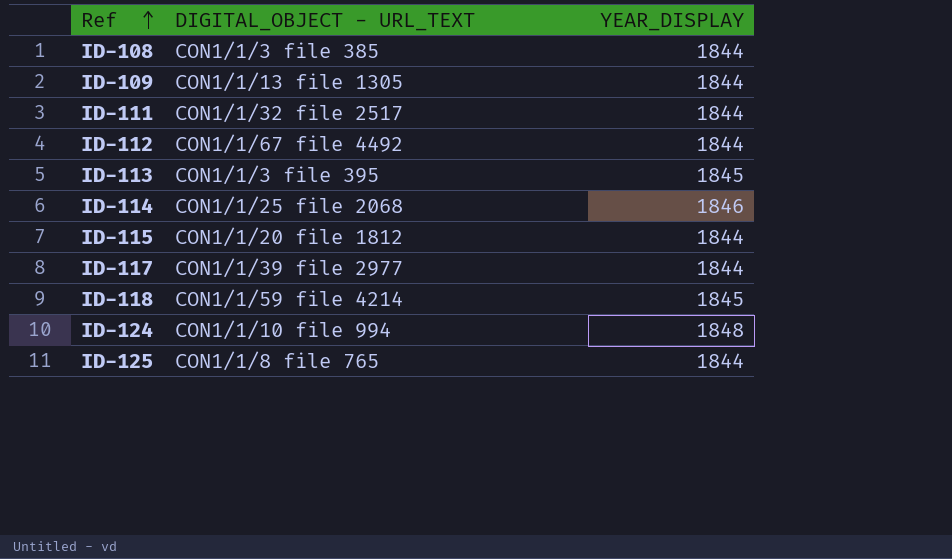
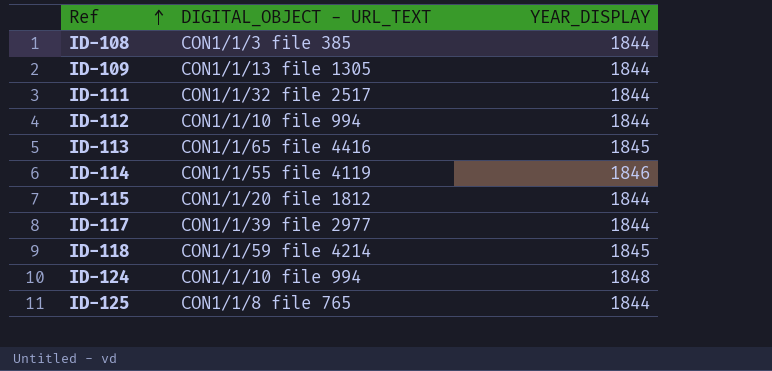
ID-112 | DIGITAL_OBJECT - URL_TEXT: CON1/1/67 file 4492 -> CON1/1/10 file 994
ID-113 | DIGITAL_OBJECT - URL_TEXT: CON1/1/3 file 395 -> CON1/1/65 file 4416
ID-114 | DIGITAL_OBJECT - URL_TEXT: CON1/1/25 file 2068 -> CON1/1/55 file 4119

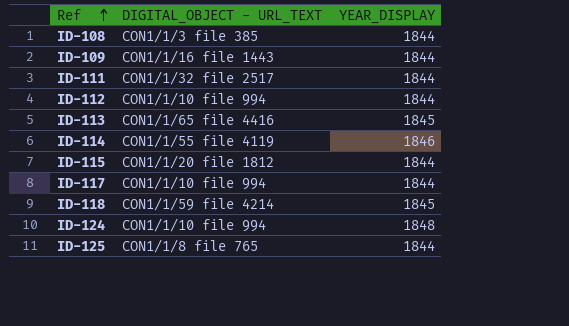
ID-109 | DIGITAL_OBJECT - URL_TEXT: CON1/1/13 file 1305 -> CON1/1/16 file 1443
ID-117 | DIGITAL_OBJECT - URL_TEXT: CON1/1/39 file 2977 -> CON1/1/10 file 994

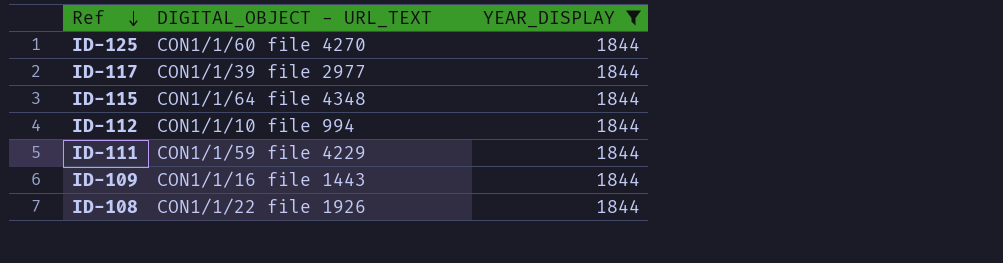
filter: none -> YEAR_DISPLAY = 1844
row order: Ref ascending -> Ref descending
ID-125 | DIGITAL_OBJECT - URL_TEXT: CON1/1/8 file 765 -> CON1/1/60 file 4270
ID-117 | DIGITAL_OBJECT - URL_TEXT: CON1/1/10 file 994 -> CON1/1/39 file 2977
ID-115 | DIGITAL_OBJECT - URL_TEXT: CON1/1/20 file 1812 -> CON1/1/64 file 4348
ID-111 | DIGITAL_OBJECT - URL_TEXT: CON1/1/32 file 2517 -> CON1/1/59 file 4229
ID-108 | DIGITAL_OBJECT - URL_TEXT: CON1/1/3 file 385 -> CON1/1/22 file 1926

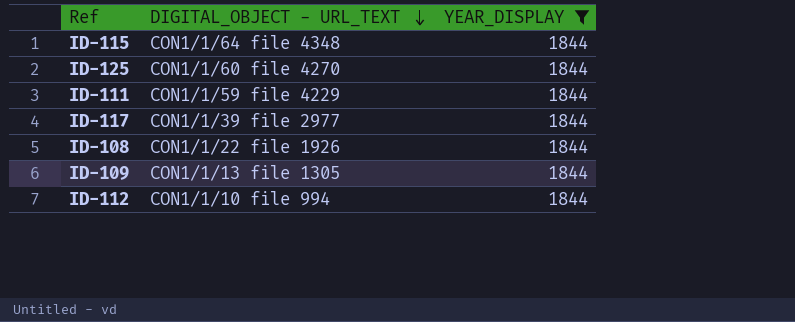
row order: Ref descending -> DIGITAL_OBJECT - URL_TEXT descending
ID-109 | DIGITAL_OBJECT - URL_TEXT: CON1/1/16 file 1443 -> CON1/1/13 file 1305

